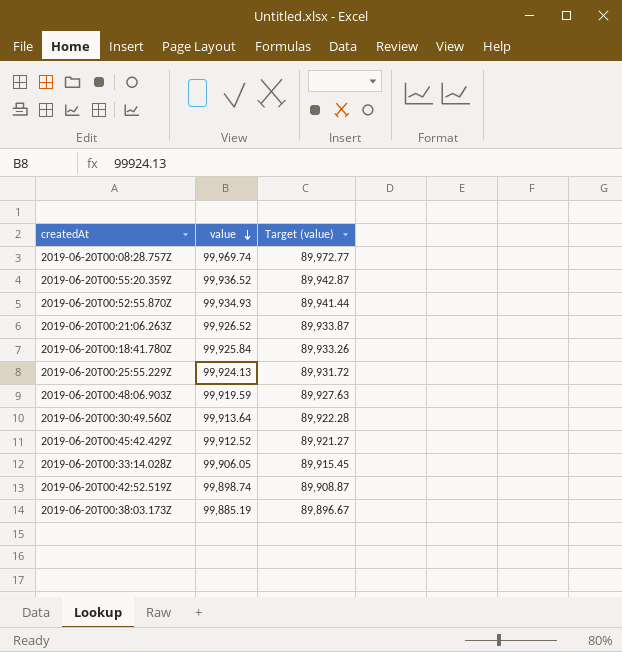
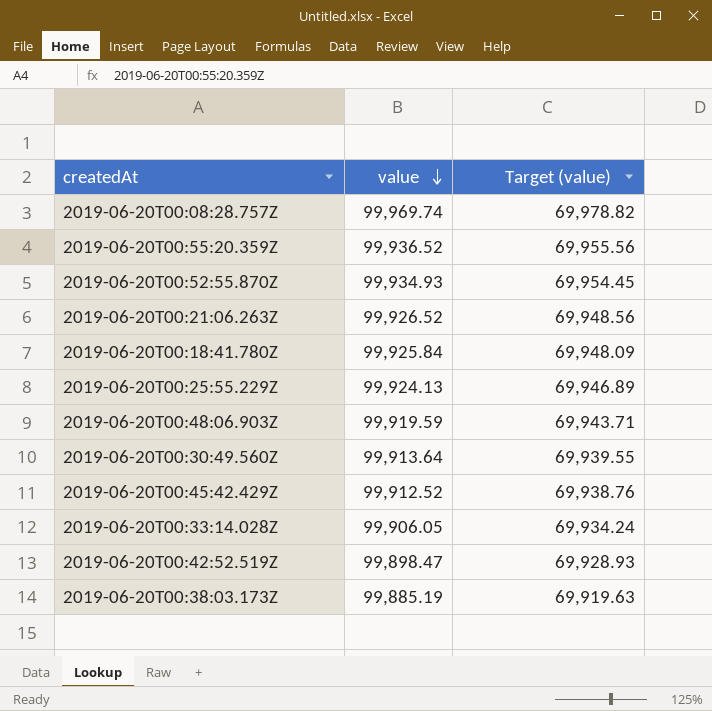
column Target (value) | formula: [value] * 0.9 -> [value] * 0.7
2019-06-20T00:42:52.519Z | value: 99,898.74 -> 99,898.47

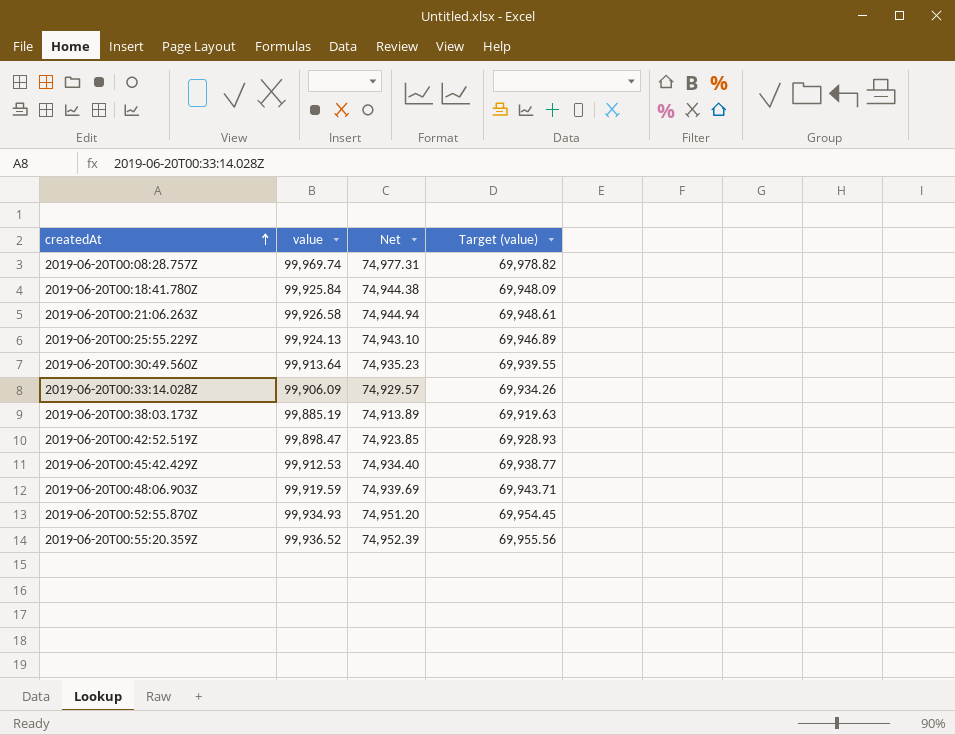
row order: value descending -> createdAt ascending
column Net | formula: none -> [value] * 0.75
2019-06-20T00:21:06.263Z | value: 99,926.52 -> 99,926.58
2019-06-20T00:21:06.263Z | Target (value): 69,948.56 -> 69,948.61
2019-06-20T00:33:14.028Z | value: 99,906.05 -> 99,906.09
2019-06-20T00:33:14.028Z | Target (value): 69,934.24 -> 69,934.26
2019-06-20T00:45:42.429Z | value: 99,912.52 -> 99,912.53
2019-06-20T00:45:42.429Z | Target (value): 69,938.76 -> 69,938.77

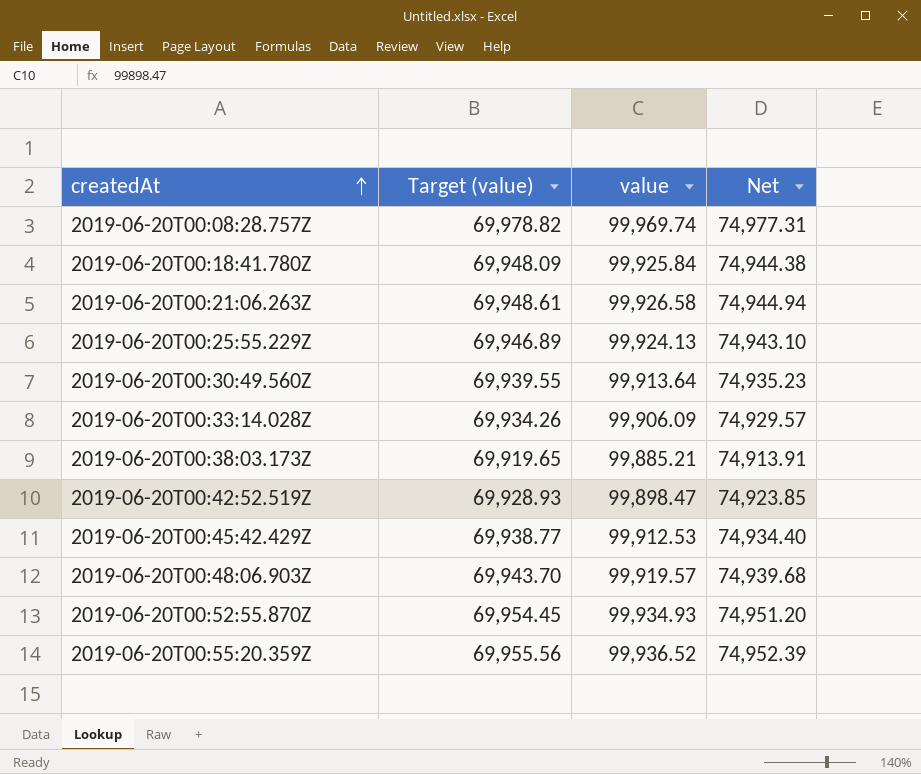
column Target (value) | position: 4 -> 2
2019-06-20T00:38:03.173Z | Target (value): 69,919.63 -> 69,919.65
2019-06-20T00:38:03.173Z | value: 99,885.19 -> 99,885.21
2019-06-20T00:38:03.173Z | Net: 74,913.89 -> 74,913.91
2019-06-20T00:48:06.903Z | Target (value): 69,943.71 -> 69,943.70
2019-06-20T00:48:06.903Z | value: 99,919.59 -> 99,919.57
2019-06-20T00:48:06.903Z | Net: 74,939.69 -> 74,939.68

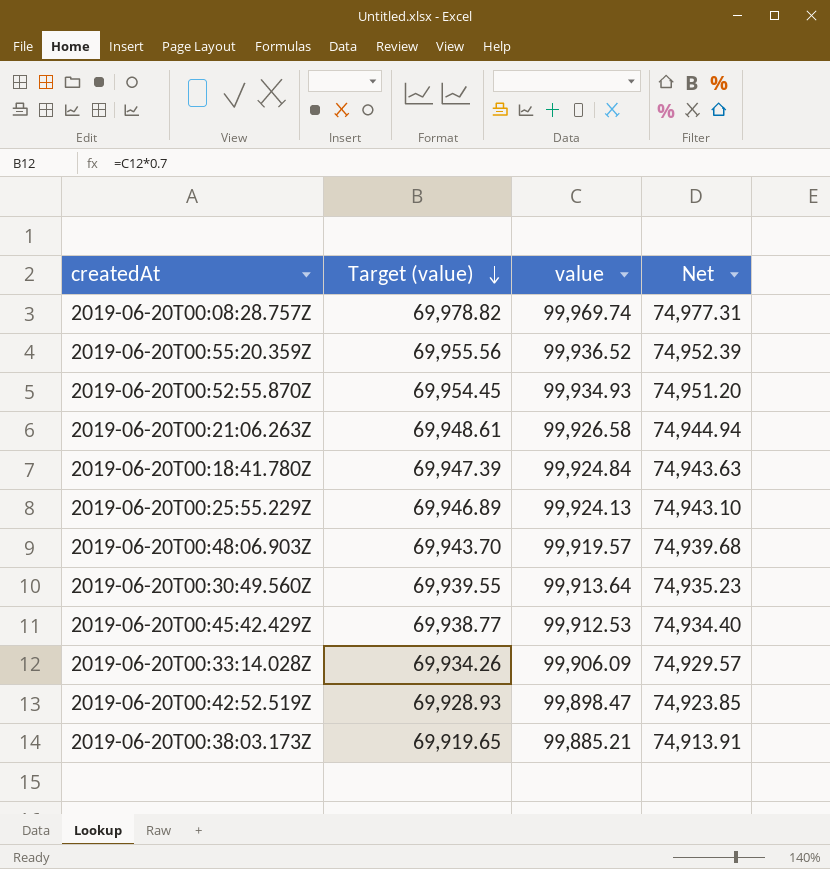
row order: createdAt ascending -> Target (value) descending
2019-06-20T00:18:41.780Z | Target (value): 69,948.09 -> 69,947.39
2019-06-20T00:18:41.780Z | value: 99,925.84 -> 99,924.84
2019-06-20T00:18:41.780Z | Net: 74,944.38 -> 74,943.63

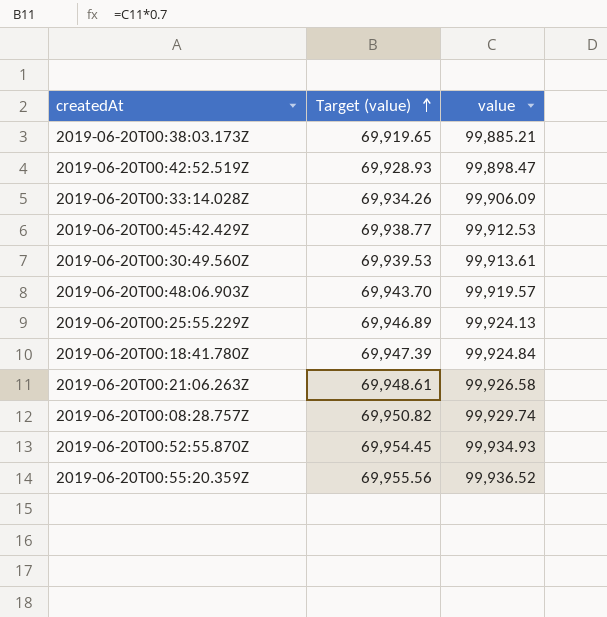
row order: Target (value) descending -> Target (value) ascending
column Net | formula: [value] * 0.75 -> none
2019-06-20T00:30:49.560Z | Target (value): 69,939.55 -> 69,939.53
2019-06-20T00:30:49.560Z | value: 99,913.64 -> 99,913.61
2019-06-20T00:08:28.757Z | Target (value): 69,978.82 -> 69,950.82
2019-06-20T00:08:28.757Z | value: 99,969.74 -> 99,929.74

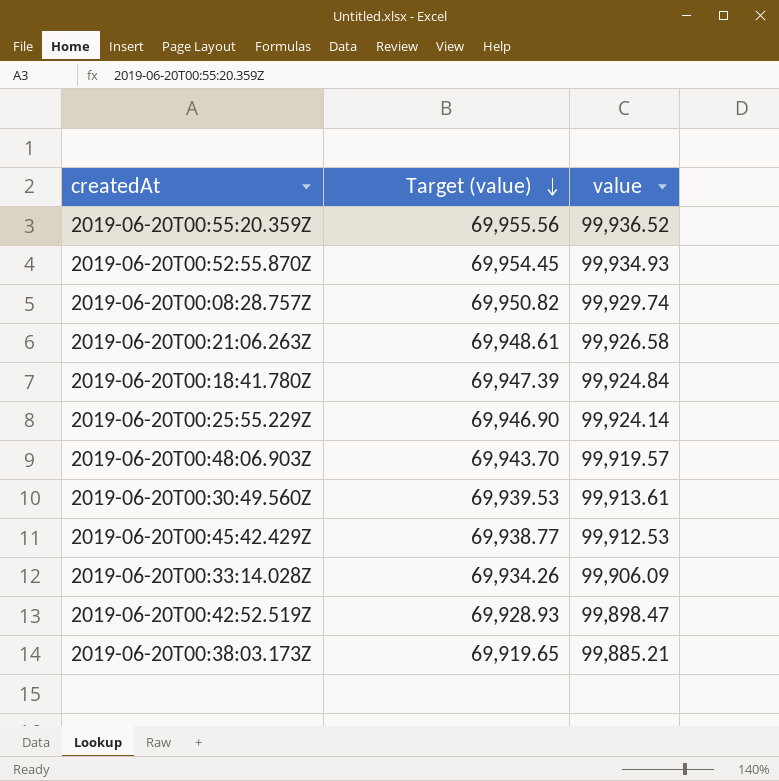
row order: Target (value) ascending -> Target (value) descending
2019-06-20T00:25:55.229Z | Target (value): 69,946.89 -> 69,946.90
2019-06-20T00:25:55.229Z | value: 99,924.13 -> 99,924.14

